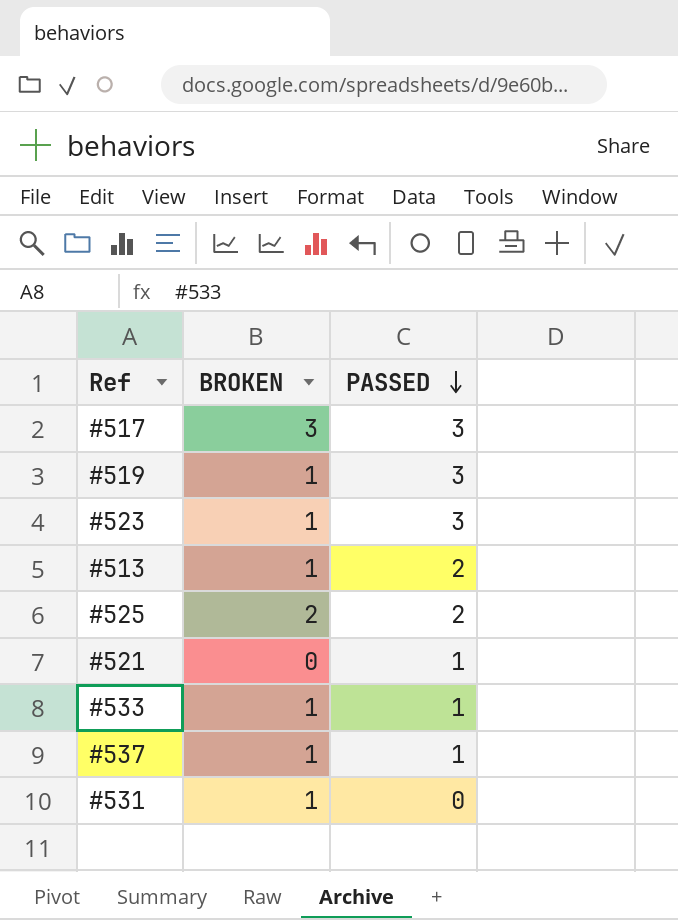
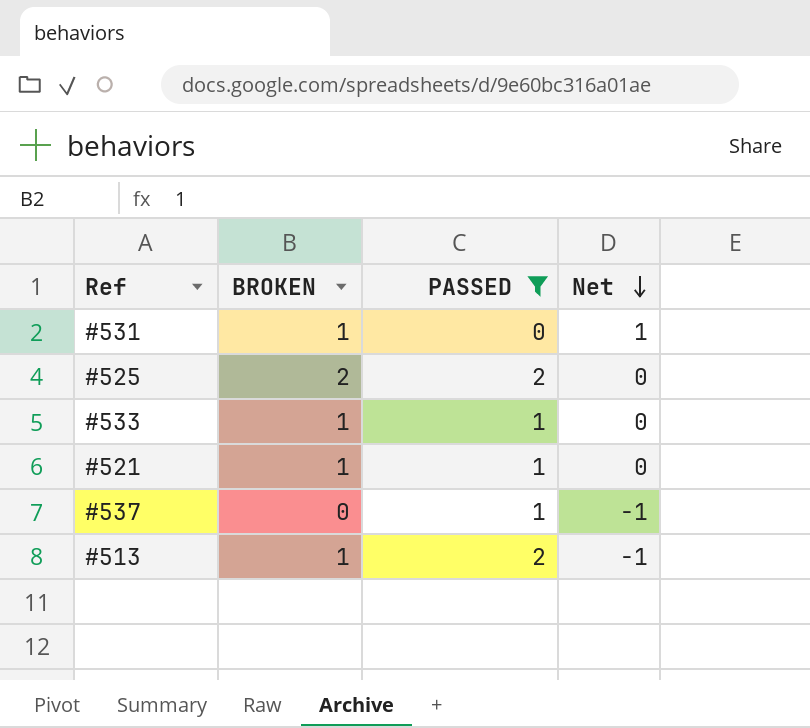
filter: none -> PASSED != 3
row order: PASSED descending -> Net descending
column Net | formula: none -> [BROKEN] - [PASSED]
#521 | BROKEN: 0 -> 1
#537 | BROKEN: 1 -> 0

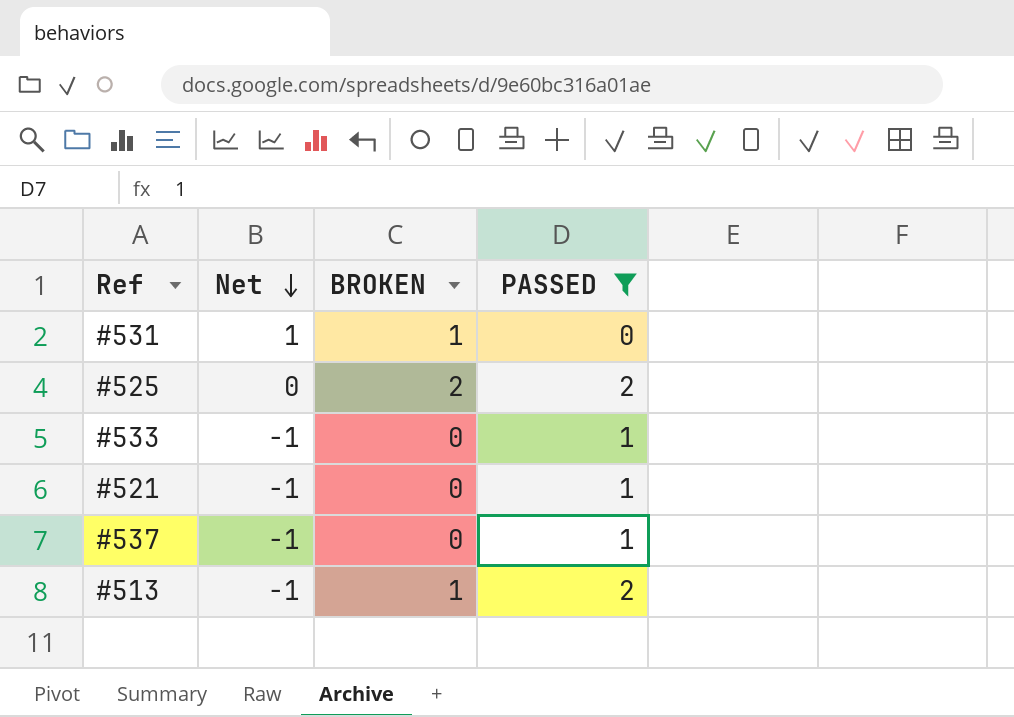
column Net | position: 4 -> 2
#533 | Net: 0 -> -1
#533 | BROKEN: 1 -> 0
#521 | Net: 0 -> -1
#521 | BROKEN: 1 -> 0

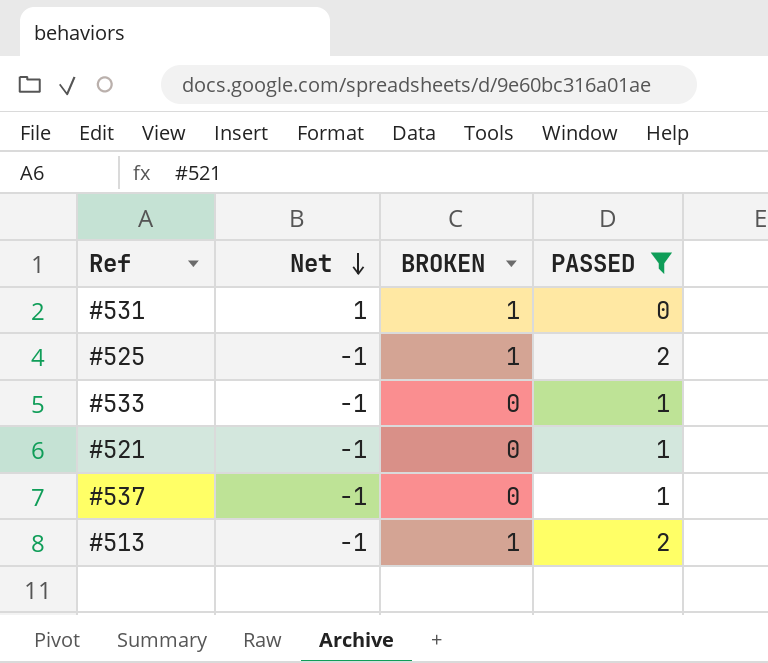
#525 | Net: 0 -> -1
#525 | BROKEN: 2 -> 1

